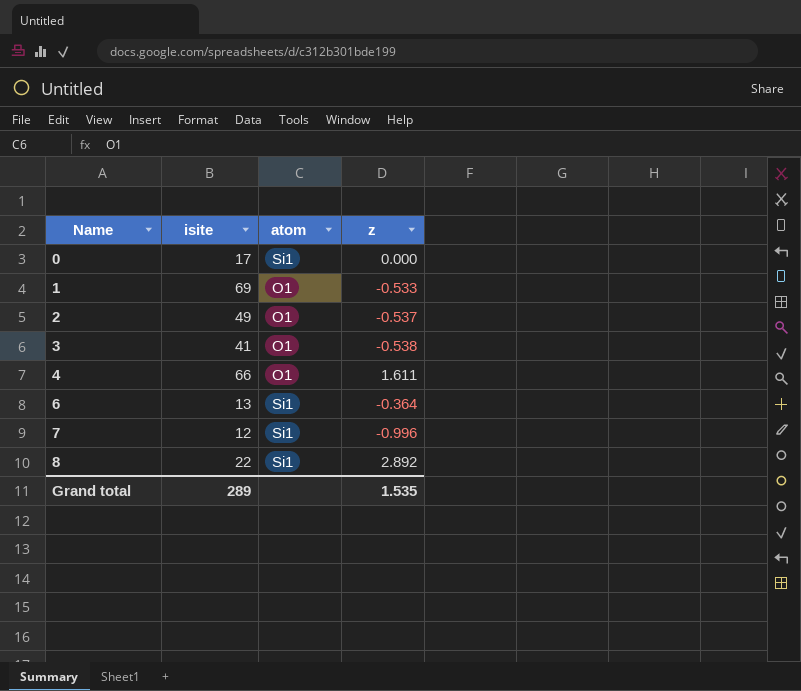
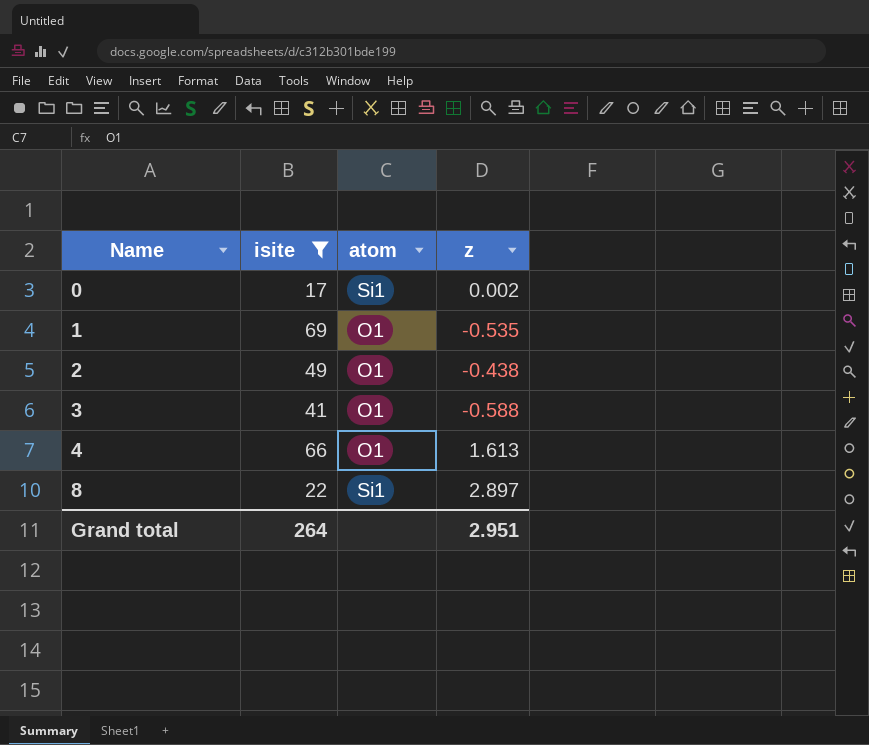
filter: none -> isite >= 17
0 | z: 0.000 -> 0.002
1 | z: -0.533 -> -0.535
2 | z: -0.537 -> -0.438
3 | z: -0.538 -> -0.588
4 | z: 1.611 -> 1.613
8 | z: 2.892 -> 2.897
Grand total | isite: 289 -> 264
Grand total | z: 1.535 -> 2.951

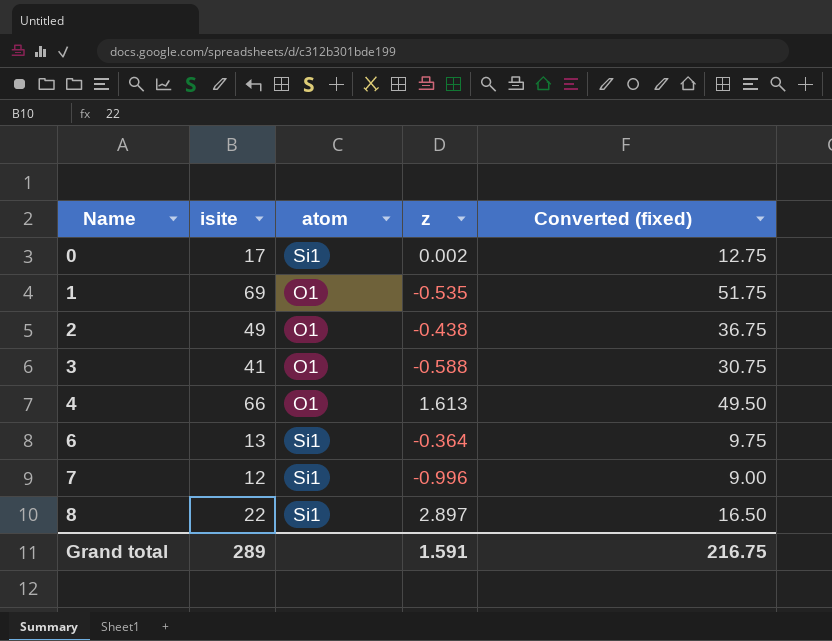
filter: isite >= 17 -> none
column Converted (fixed) | formula: none -> [isite] * 0.75
Grand total | isite: 264 -> 289
Grand total | z: 2.951 -> 1.591

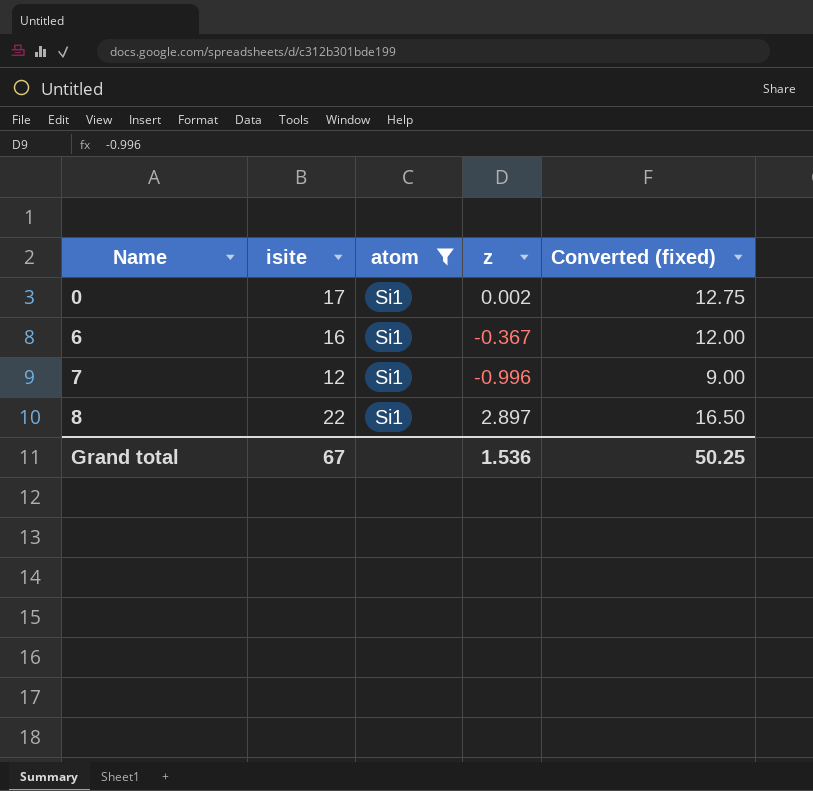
filter: none -> atom = Si1
6 | isite: 13 -> 16
6 | z: -0.364 -> -0.367
6 | Converted (fixed): 9.75 -> 12.00
Grand total | isite: 289 -> 67
Grand total | z: 1.591 -> 1.536
Grand total | Converted (fixed): 216.75 -> 50.25

